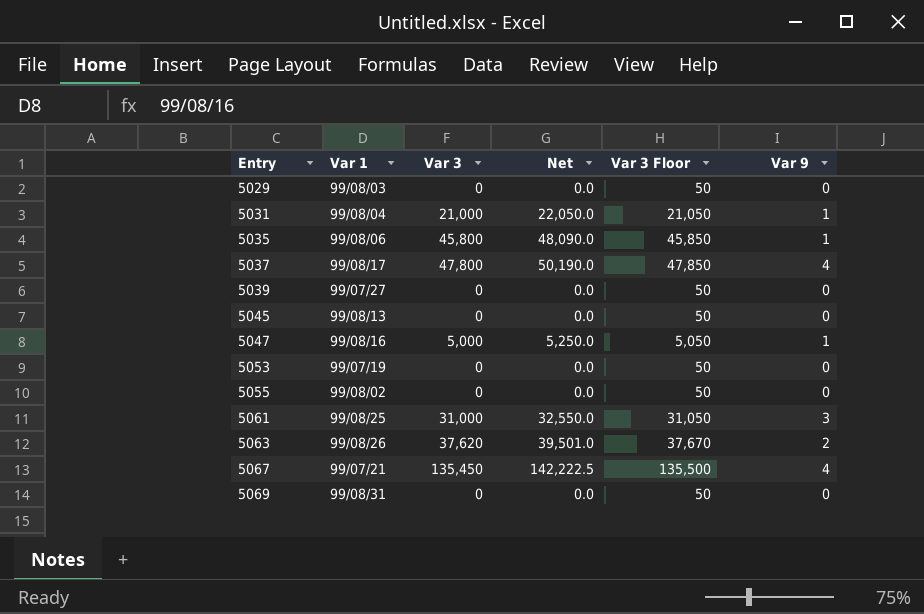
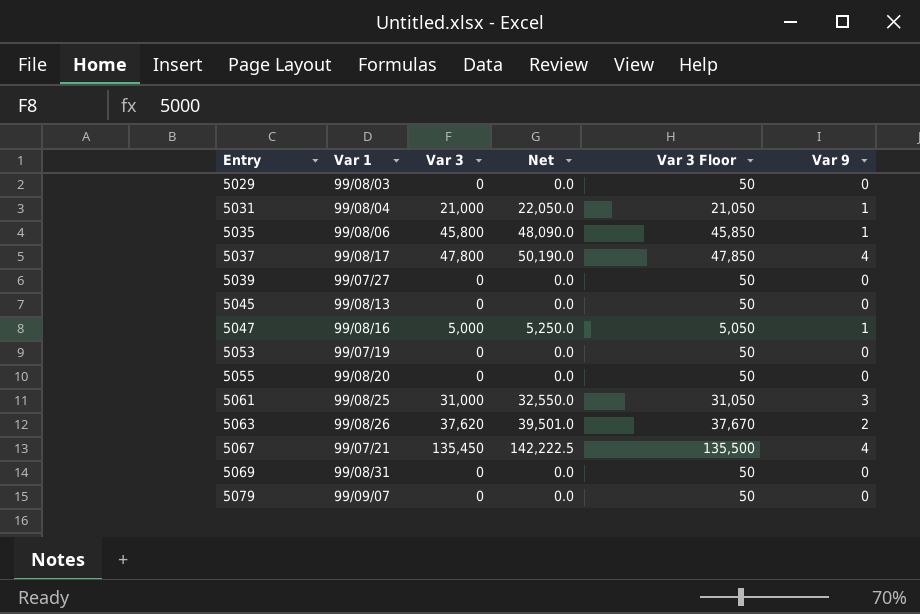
5055 | Var 1: 99/08/02 -> 99/08/20
row 5079: none -> 99/09/07 | 0 | 0.0 | 50 | 0

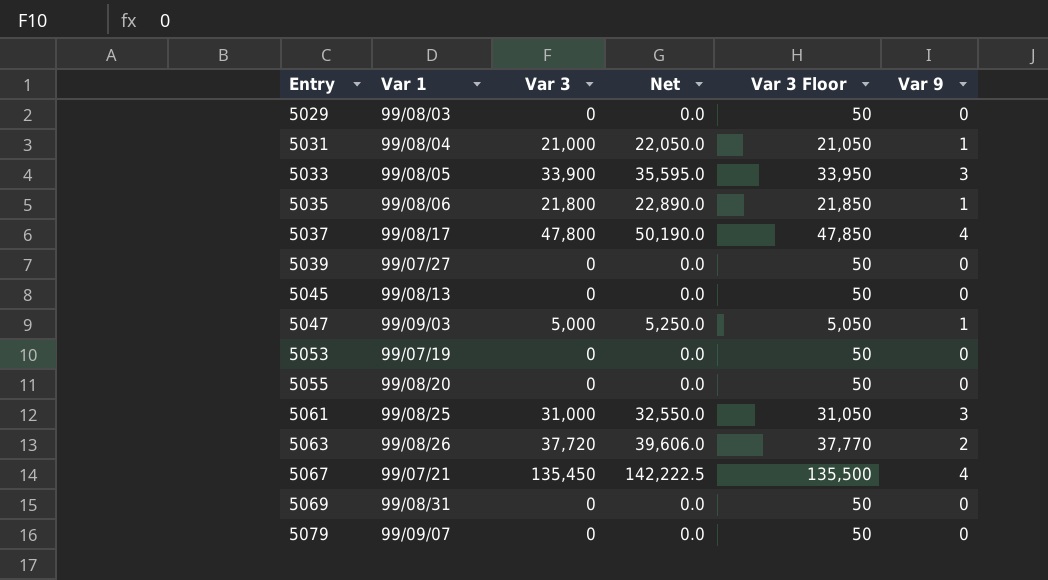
row 5033: none -> 99/08/05 | 33,900 | 35,595.0 | 33,950 | 3
5035 | Var 3: 45,800 -> 21,800
5035 | Net: 48,090.0 -> 22,890.0
5035 | Var 3 Floor: 45,850 -> 21,850
5047 | Var 1: 99/08/16 -> 99/09/03
5063 | Var 3: 37,620 -> 37,720
5063 | Net: 39,501.0 -> 39,606.0
5063 | Var 3 Floor: 37,670 -> 37,770

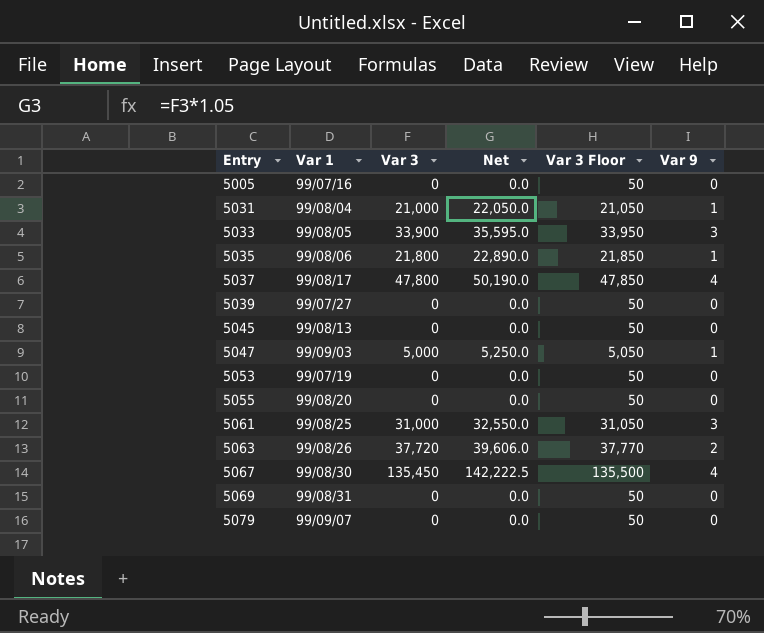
row 5029: 99/08/03 | 0 | 0.0 | 50 | 0 -> none
row 5005: none -> 99/07/16 | 0 | 0.0 | 50 | 0
5067 | Var 1: 99/07/21 -> 99/08/30

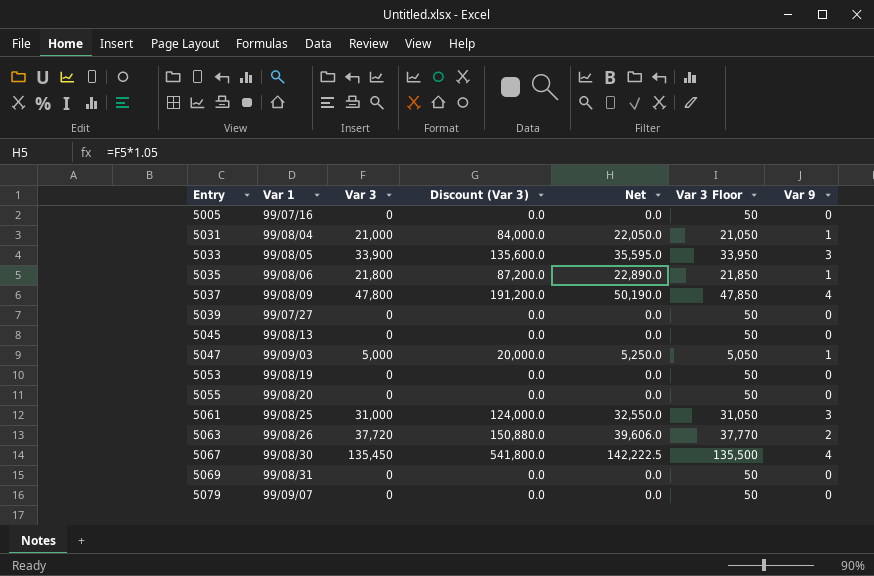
column Discount (Var 3) | formula: none -> [Var 3] * 4
5037 | Var 1: 99/08/17 -> 99/08/09
5053 | Var 1: 99/07/19 -> 99/08/19

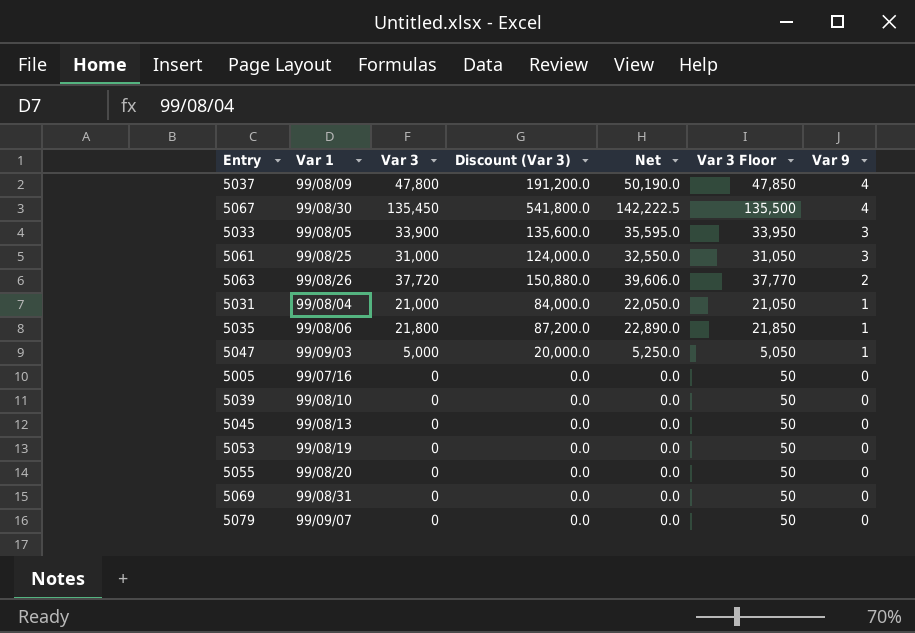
row order: Entry ascending -> Var 9 descending
5039 | Var 1: 99/07/27 -> 99/08/10

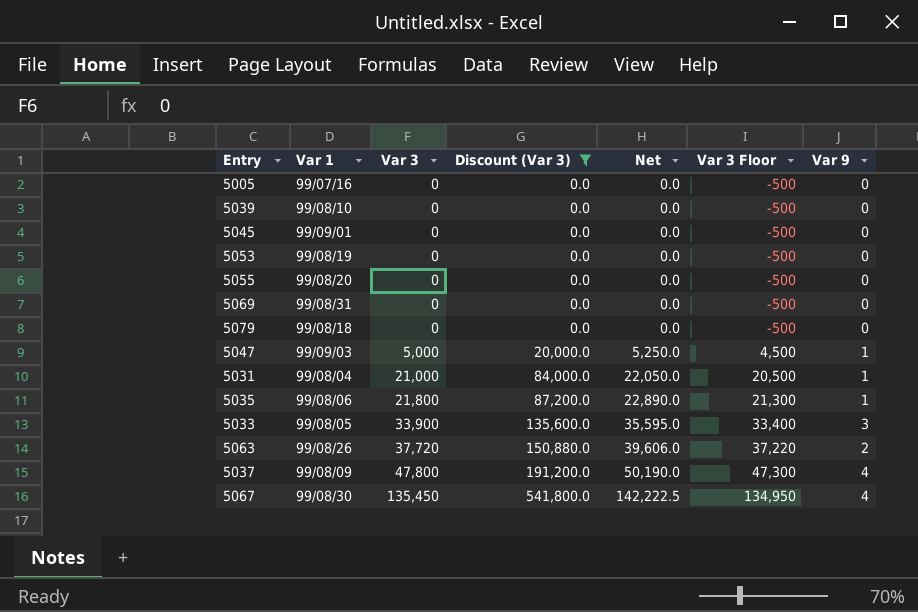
filter: none -> Discount (Var 3) != 124,000.0
row order: Var 9 descending -> Var 3 ascending
column Var 3 Floor | formula: [Var 3] + 50 -> [Var 3] - 500
5045 | Var 1: 99/08/13 -> 99/09/01
5079 | Var 1: 99/09/07 -> 99/08/18

